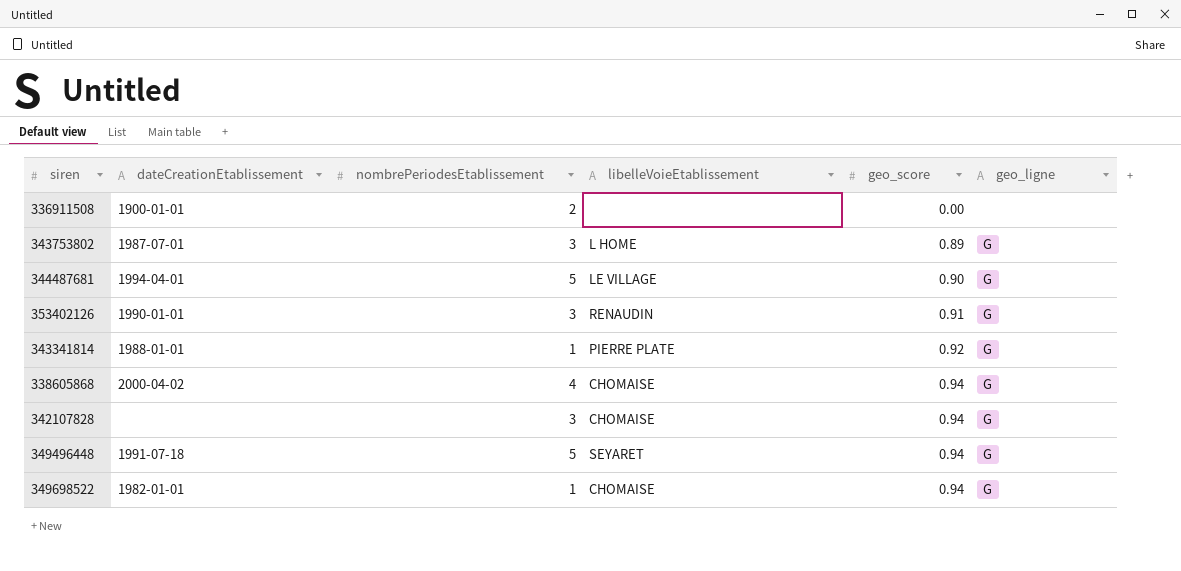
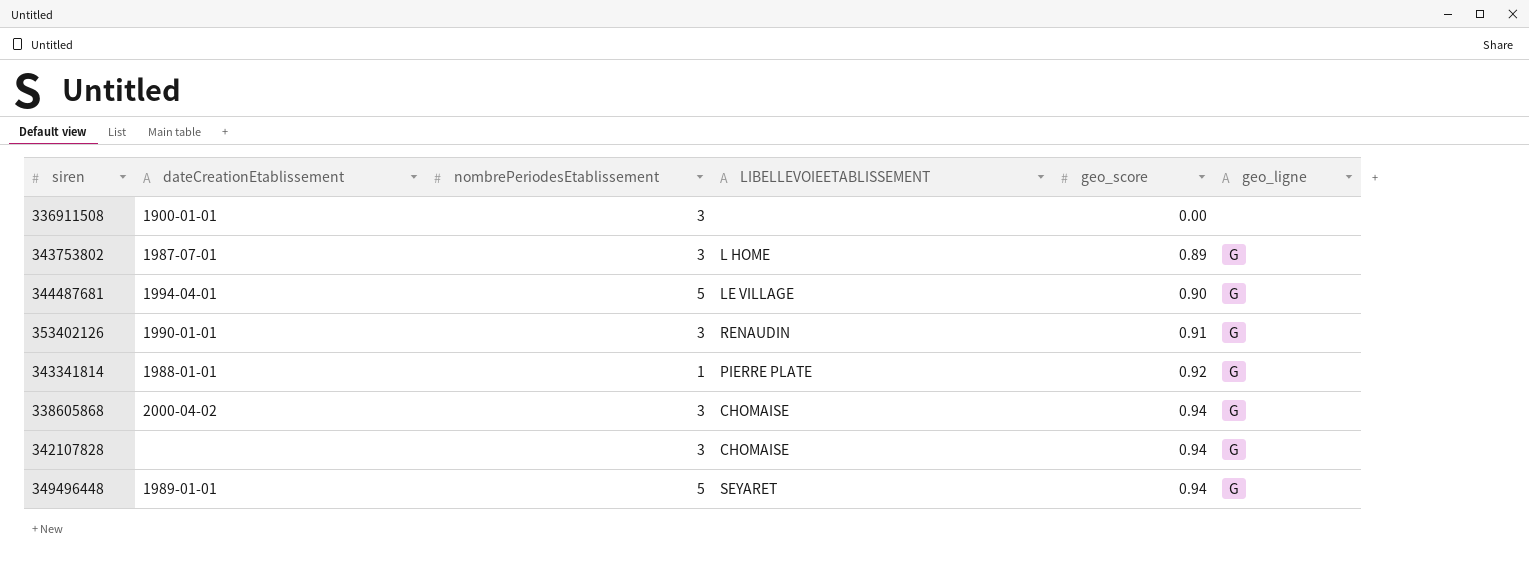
column name: libelleVoieEtablissement -> LIBELLEVOIEETABLISSEMENT
row 349698522: 1982-01-01 | 1 | CHOMAISE | 0.94 | G -> none
336911508 | nombrePeriodesEtablissement: 2 -> 3
338605868 | nombrePeriodesEtablissement: 4 -> 3
349496448 | dateCreationEtablissement: 1991-07-18 -> 1989-01-01

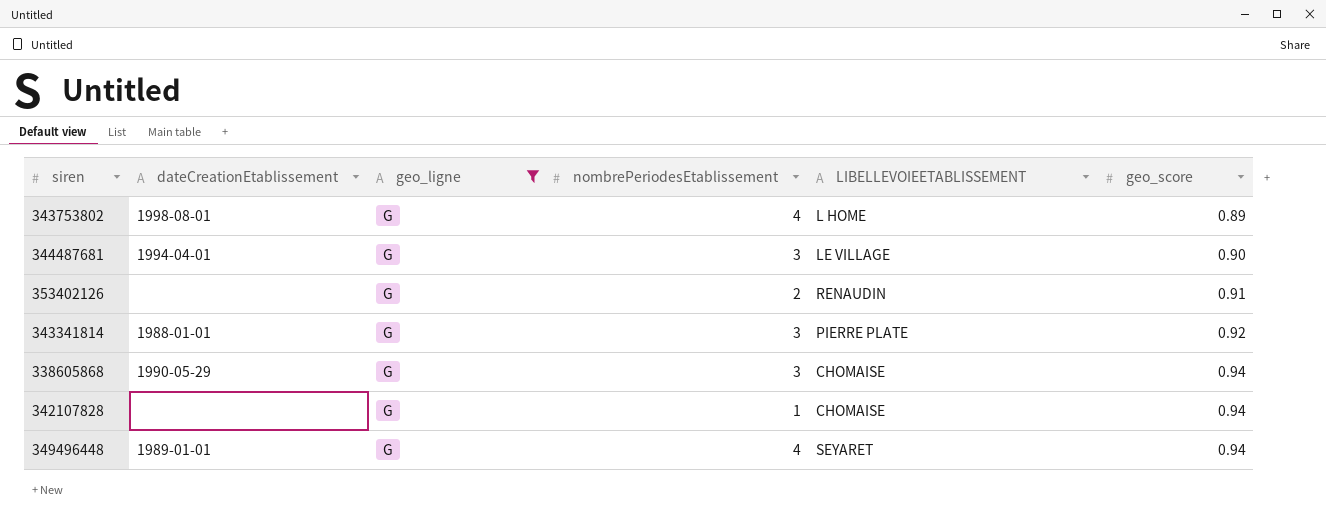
filter: none -> geo_ligne = G
column geo_ligne | position: 6 -> 3
343753802 | dateCreationEtablissement: 1987-07-01 -> 1998-08-01
343753802 | nombrePeriodesEtablissement: 3 -> 4
344487681 | nombrePeriodesEtablissement: 5 -> 3
353402126 | dateCreationEtablissement: 1990-01-01 -> none
353402126 | nombrePeriodesEtablissement: 3 -> 2
343341814 | nombrePeriodesEtablissement: 1 -> 3
338605868 | dateCreationEtablissement: 2000-04-02 -> 1990-05-29
342107828 | nombrePeriodesEtablissement: 3 -> 1
349496448 | nombrePeriodesEtablissement: 5 -> 4

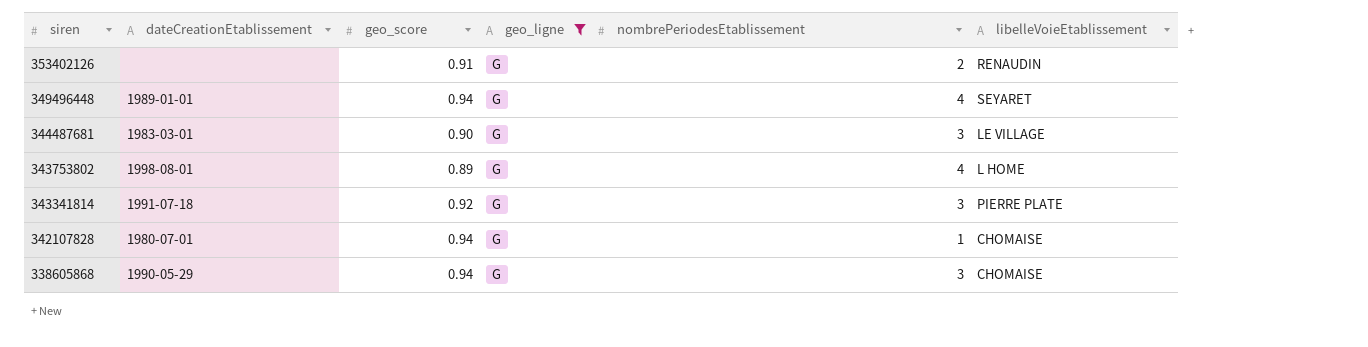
row order: geo_score ascending -> siren descending
column geo_score | position: 6 -> 3
column name: LIBELLEVOIEETABLISSEMENT -> libelleVoieEtablissement
344487681 | dateCreationEtablissement: 1994-04-01 -> 1983-03-01
343341814 | dateCreationEtablissement: 1988-01-01 -> 1991-07-18
342107828 | dateCreationEtablissement: none -> 1980-07-01

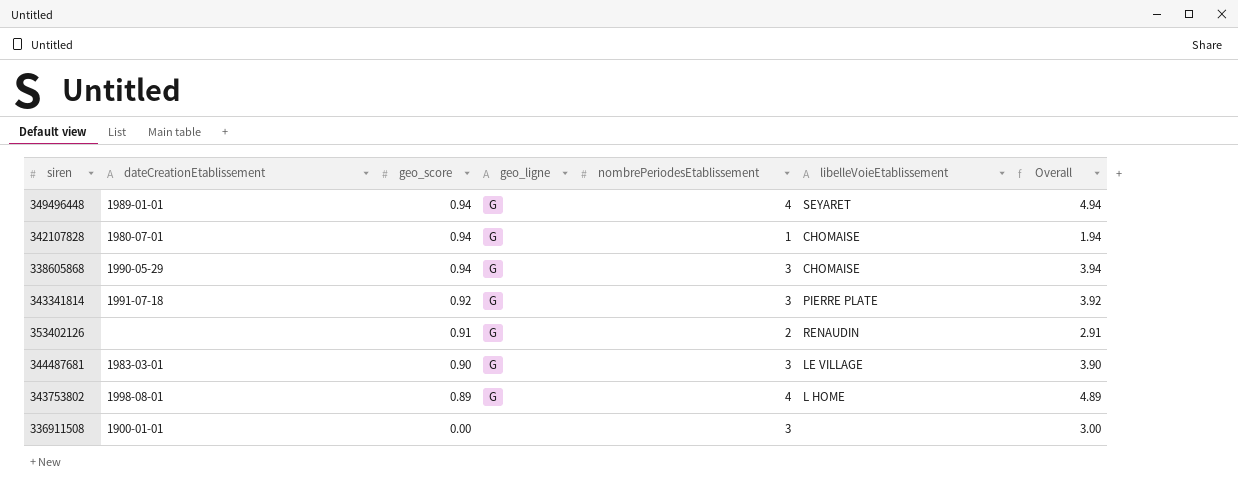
filter: geo_ligne = G -> none
row order: siren descending -> geo_score descending
column Overall | formula: none -> [geo_score] + [nombrePeriodesEtablissement]

